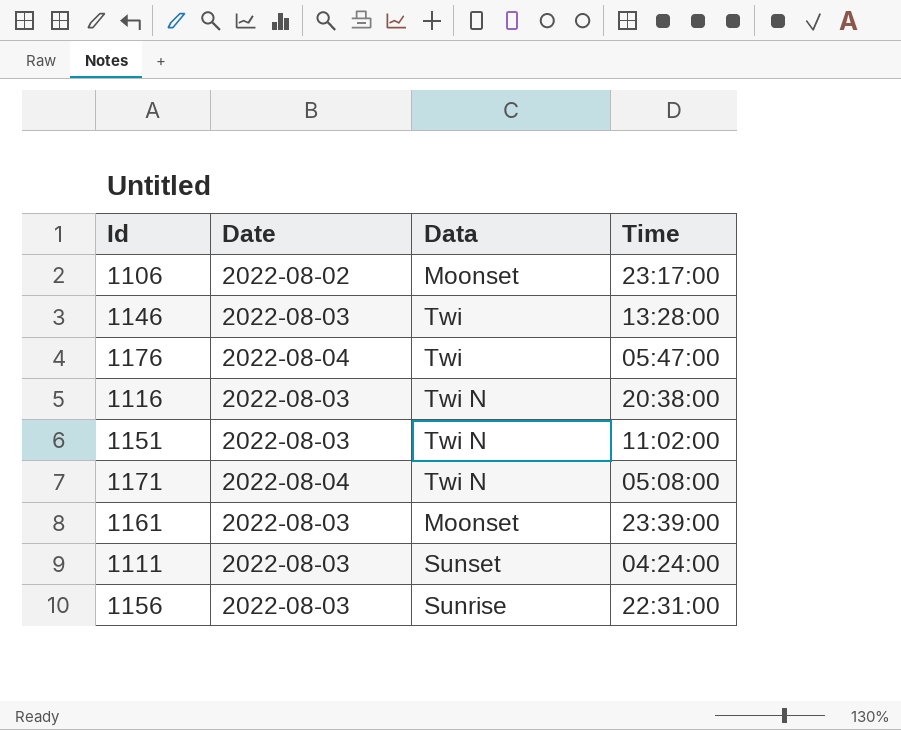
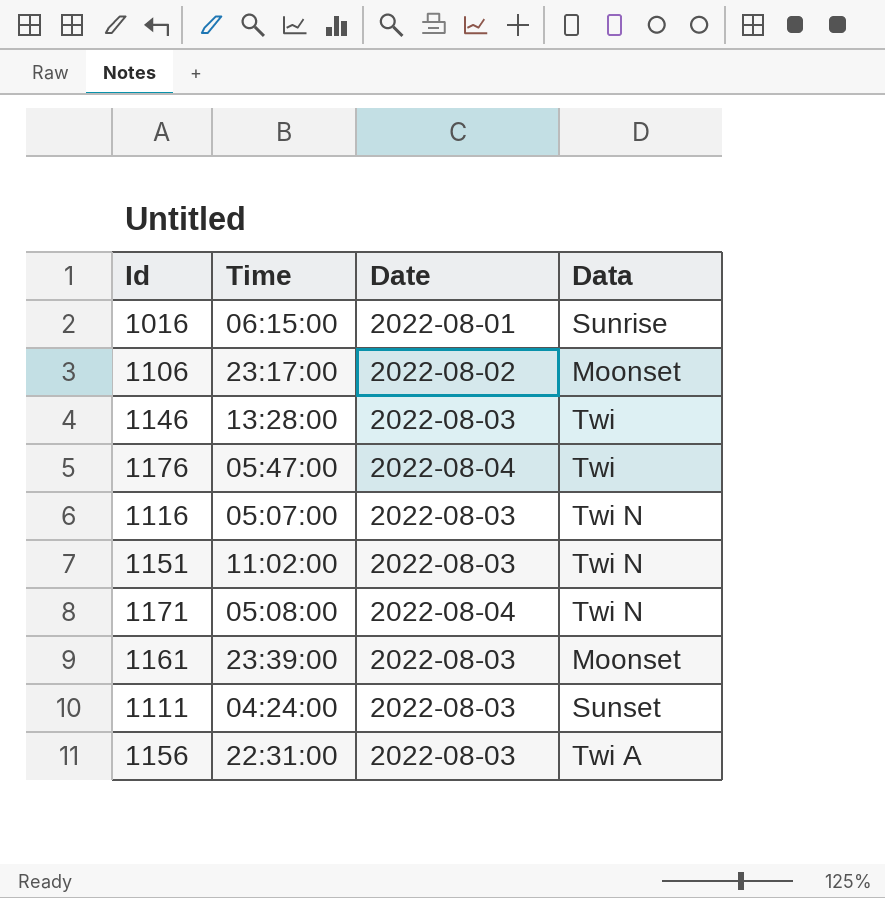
column Time | position: 4 -> 2
row 1016: none -> 06:15:00 | 2022-08-01 | Sunrise
1116 | Time: 20:38:00 -> 05:07:00
1156 | Data: Sunrise -> Twi A

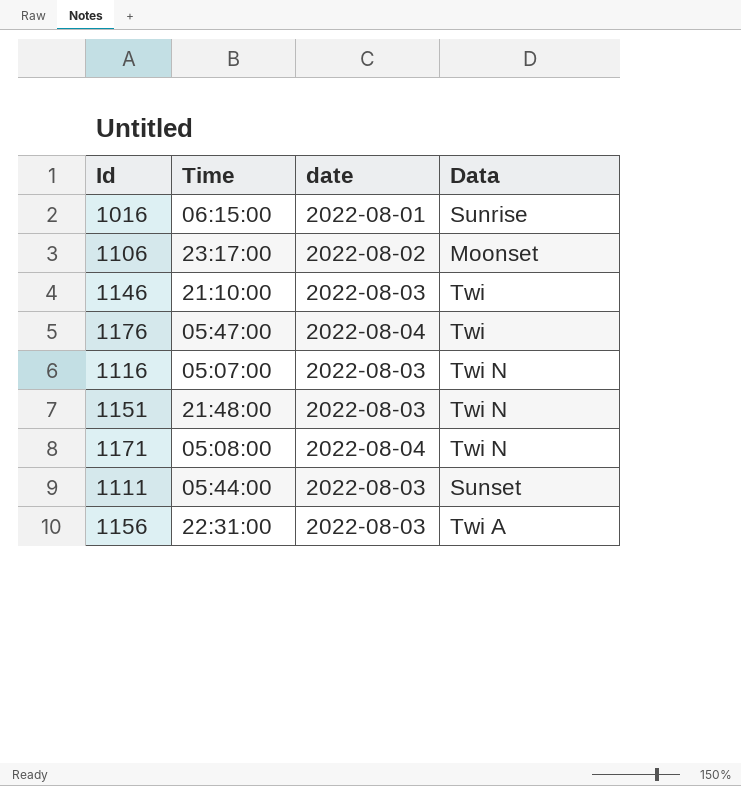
column name: Date -> date
row 1161: 23:39:00 | 2022-08-03 | Moonset -> none
1146 | Time: 13:28:00 -> 21:10:00
1151 | Time: 11:02:00 -> 21:48:00
1111 | Time: 04:24:00 -> 05:44:00

